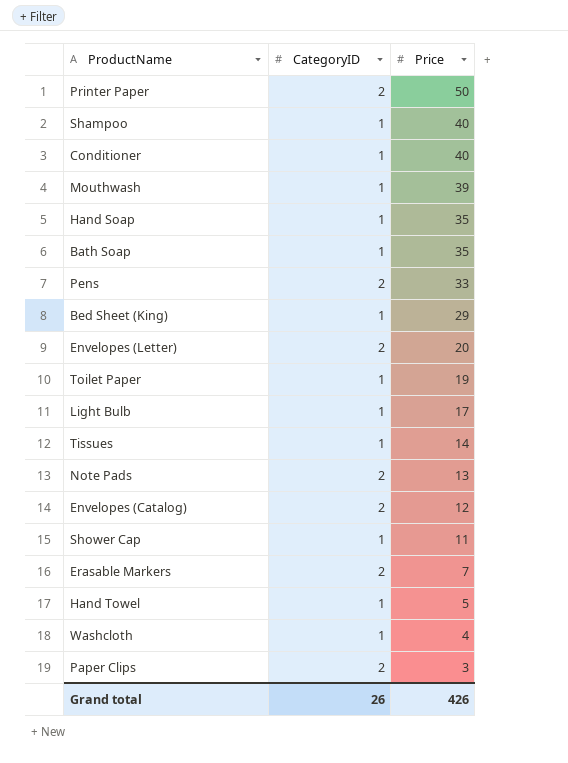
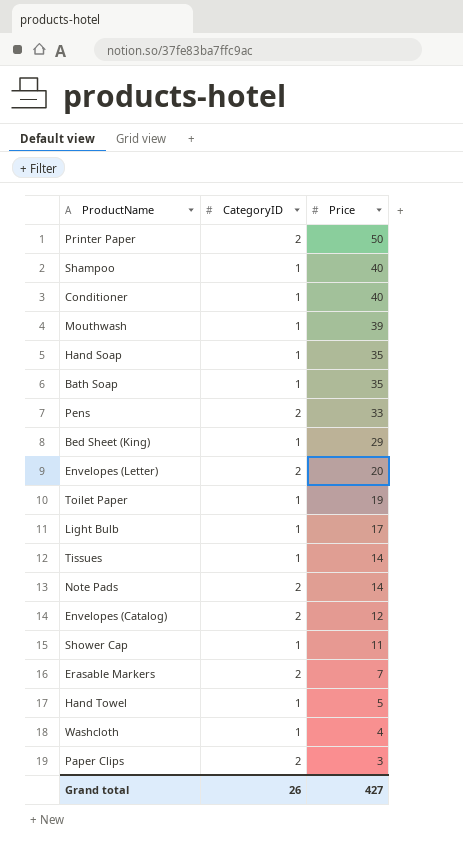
Note Pads | Price: 13 -> 14
Grand total | Price: 426 -> 427

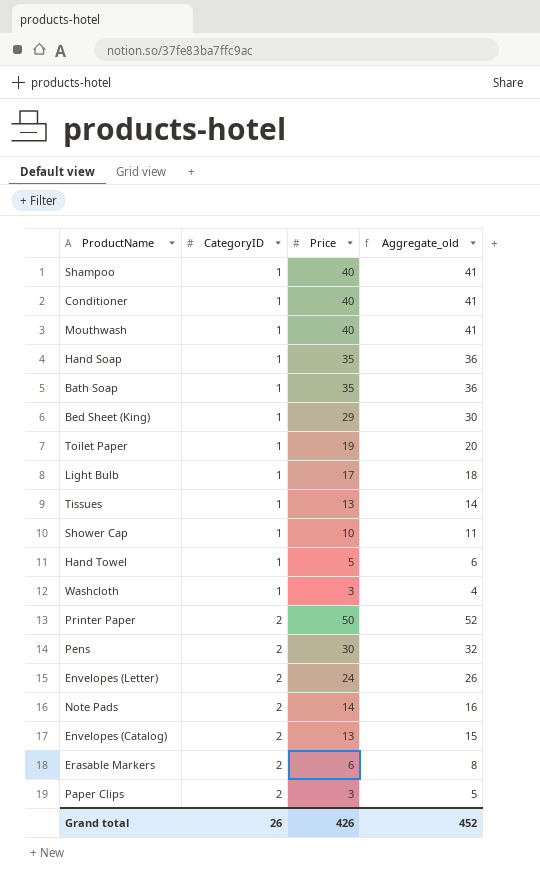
row order: Price descending -> CategoryID ascending
column Aggregate_old | formula: none -> [CategoryID] + [Price]
Mouthwash | Price: 39 -> 40
Tissues | Price: 14 -> 13
Shower Cap | Price: 11 -> 10
Washcloth | Price: 4 -> 3
Pens | Price: 33 -> 30
Envelopes (Letter) | Price: 20 -> 24
Envelopes (Catalog) | Price: 12 -> 13
Erasable Markers | Price: 7 -> 6
Grand total | Price: 427 -> 426

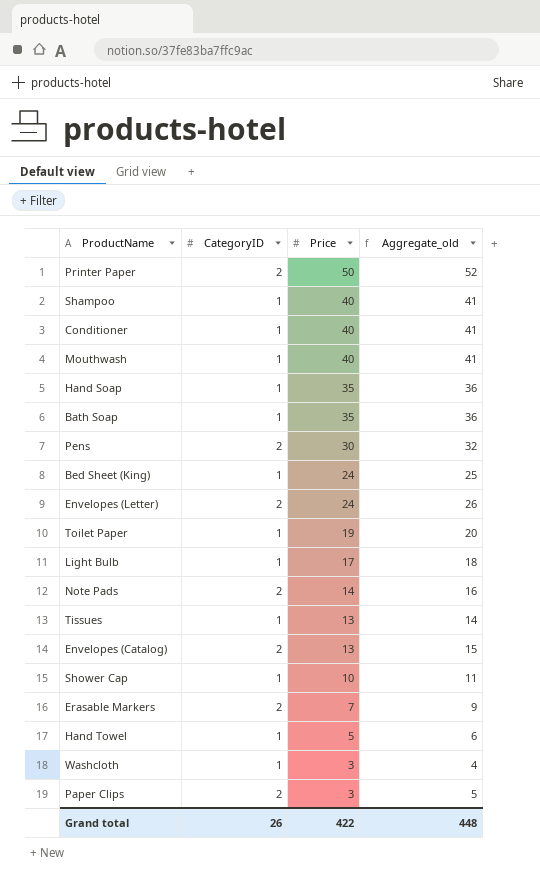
row order: CategoryID ascending -> Price descending
Bed Sheet (King) | Price: 29 -> 24
Bed Sheet (King) | Aggregate_old: 30 -> 25
Erasable Markers | Price: 6 -> 7
Erasable Markers | Aggregate_old: 8 -> 9
Grand total | Price: 426 -> 422
Grand total | Aggregate_old: 452 -> 448

